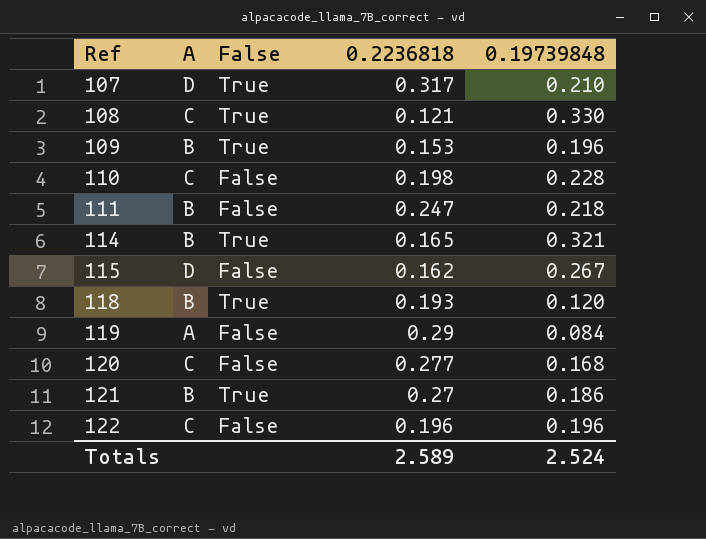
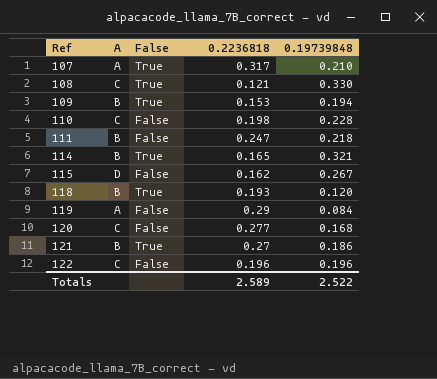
107 | A: D -> A
109 | 0.19739848: 0.196 -> 0.194
Totals | 0.19739848: 2.524 -> 2.522

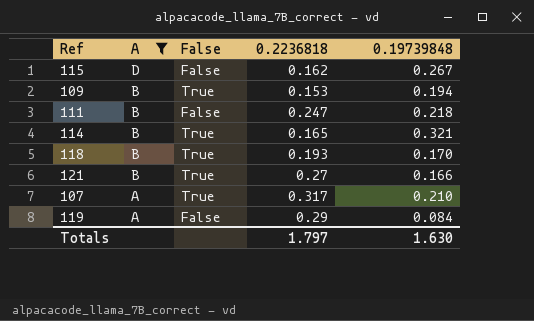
filter: none -> A != C
row order: Ref ascending -> A descending
118 | 0.19739848: 0.120 -> 0.170
121 | 0.19739848: 0.186 -> 0.166
Totals | 0.2236818: 2.589 -> 1.797
Totals | 0.19739848: 2.522 -> 1.630

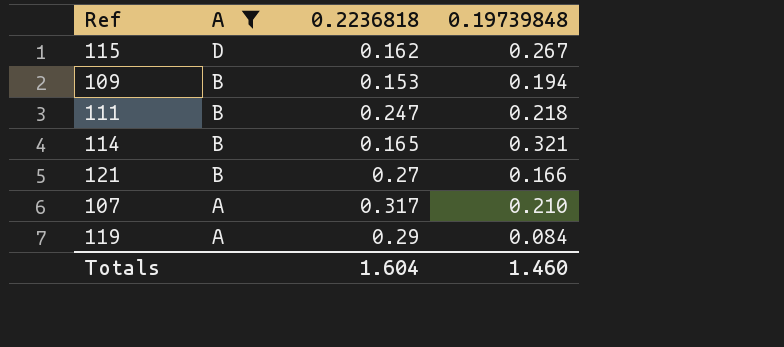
column False | position: 3 -> none
row 118: B | True | 0.193 | 0.170 -> none
Totals | 0.2236818: 1.797 -> 1.604
Totals | 0.19739848: 1.630 -> 1.460

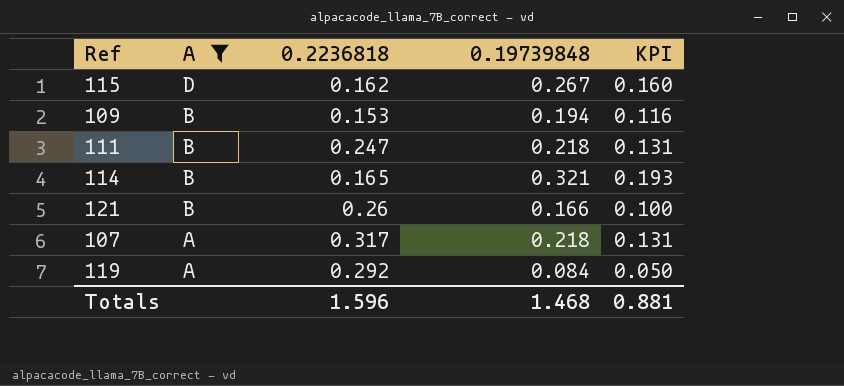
column KPI | formula: none -> [0.19739848] * 0.6
121 | 0.2236818: 0.27 -> 0.26
107 | 0.19739848: 0.210 -> 0.218
119 | 0.2236818: 0.29 -> 0.292
Totals | 0.2236818: 1.604 -> 1.596
Totals | 0.19739848: 1.460 -> 1.468

